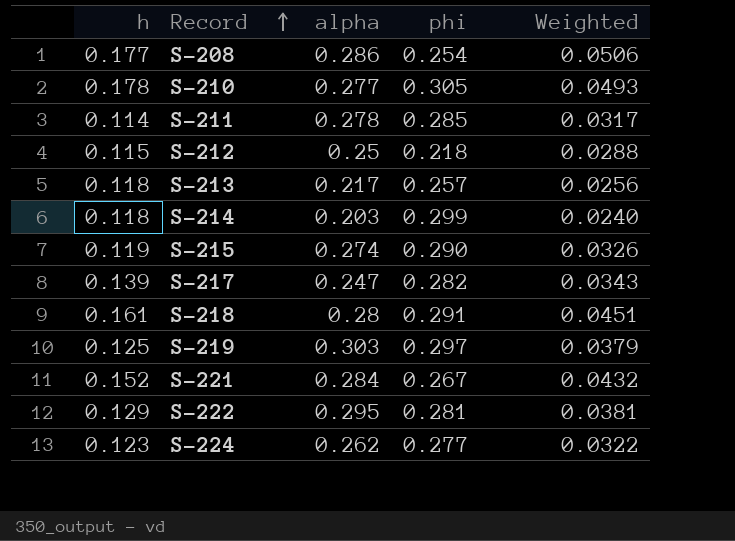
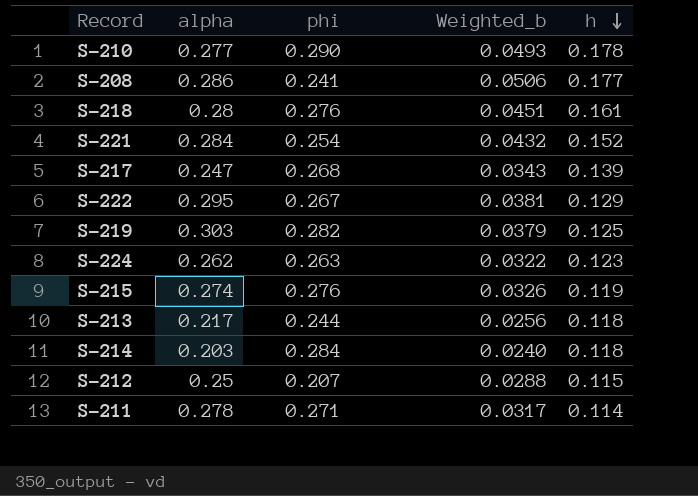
row order: Record ascending -> h descending
column name: Weighted -> Weighted_b
column h | position: 1 -> 5
S-210 | phi: 0.305 -> 0.290
S-208 | phi: 0.254 -> 0.241
S-218 | phi: 0.291 -> 0.276
S-221 | phi: 0.267 -> 0.254
S-217 | phi: 0.282 -> 0.268
S-222 | phi: 0.281 -> 0.267
S-219 | phi: 0.297 -> 0.282
S-224 | phi: 0.277 -> 0.263
S-215 | phi: 0.290 -> 0.276
S-213 | phi: 0.257 -> 0.244
S-214 | phi: 0.299 -> 0.284
S-212 | phi: 0.218 -> 0.207
S-211 | phi: 0.285 -> 0.271

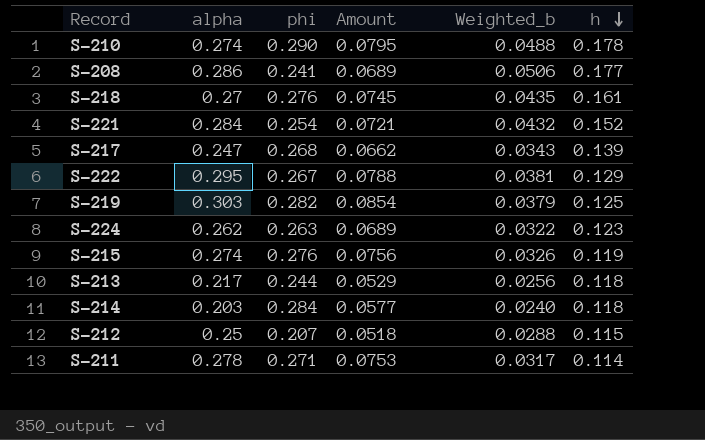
column Amount | formula: none -> [alpha] * [phi]
S-210 | alpha: 0.277 -> 0.274
S-210 | Weighted_b: 0.0493 -> 0.0488
S-218 | alpha: 0.28 -> 0.27
S-218 | Weighted_b: 0.0451 -> 0.0435

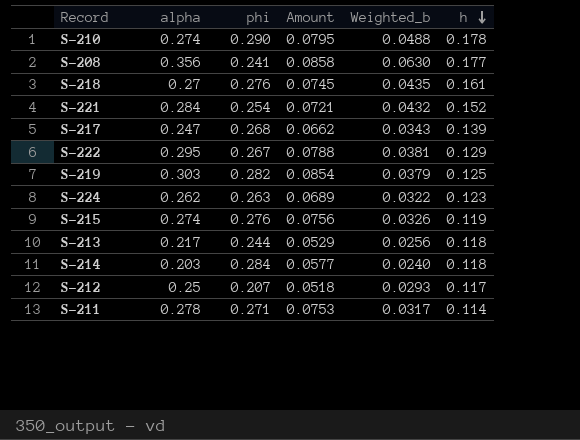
S-208 | alpha: 0.286 -> 0.356
S-208 | Amount: 0.0689 -> 0.0858
S-208 | Weighted_b: 0.0506 -> 0.0630
S-212 | Weighted_b: 0.0288 -> 0.0293
S-212 | h: 0.115 -> 0.117

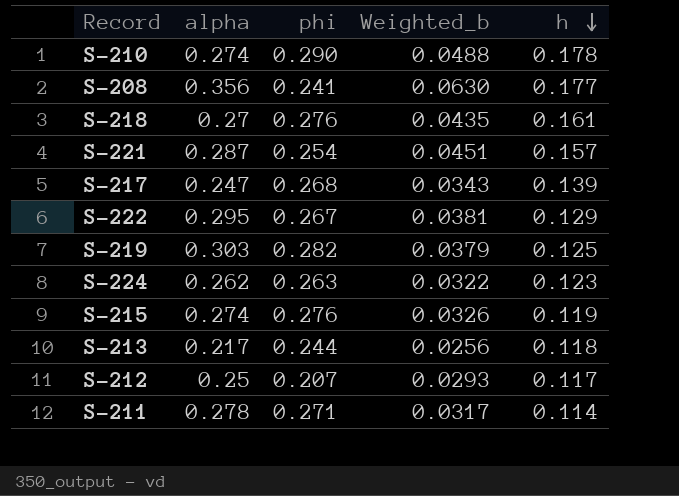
column Amount | formula: [alpha] * [phi] -> none
row S-214: 0.203 | 0.284 | 0.0577 | 0.0240 | 0.118 -> none
S-221 | alpha: 0.284 -> 0.287
S-221 | Weighted_b: 0.0432 -> 0.0451
S-221 | h: 0.152 -> 0.157

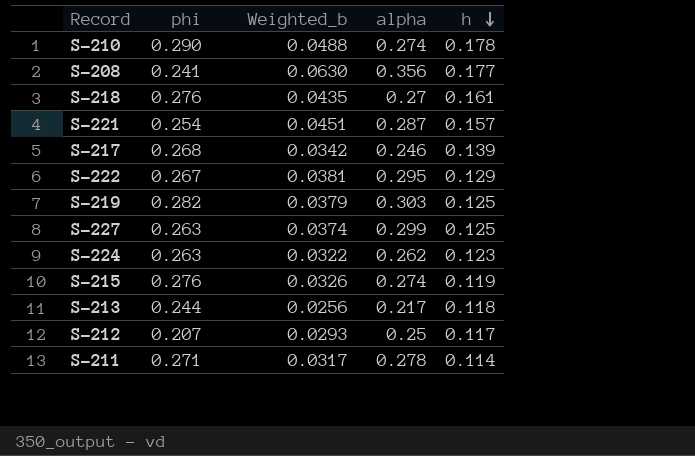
column alpha | position: 2 -> 4
S-217 | Weighted_b: 0.0343 -> 0.0342
S-217 | alpha: 0.247 -> 0.246
row S-227: none -> 0.263 | 0.0374 | 0.299 | 0.125

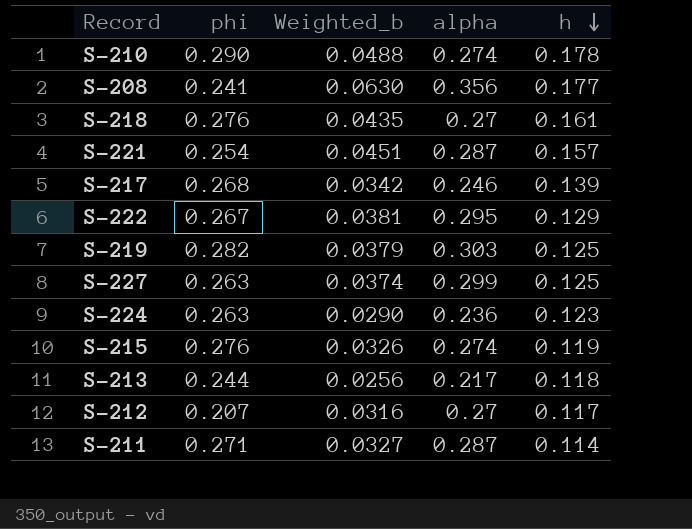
S-224 | Weighted_b: 0.0322 -> 0.0290
S-224 | alpha: 0.262 -> 0.236
S-212 | Weighted_b: 0.0293 -> 0.0316
S-212 | alpha: 0.25 -> 0.27
S-211 | Weighted_b: 0.0317 -> 0.0327
S-211 | alpha: 0.278 -> 0.287

